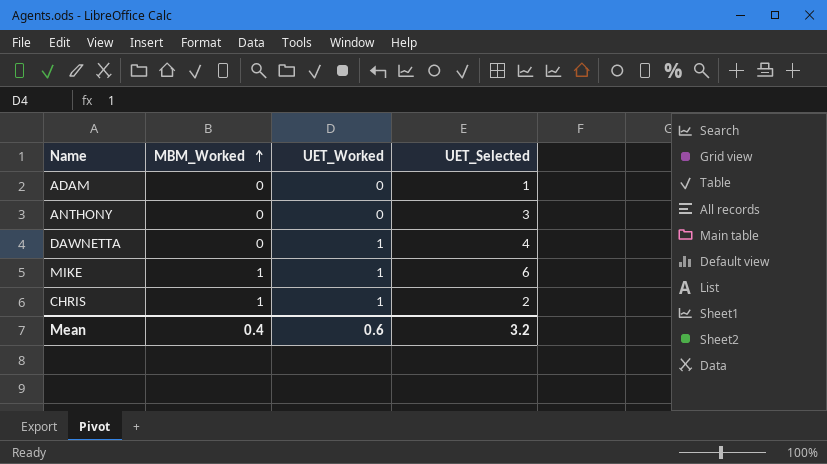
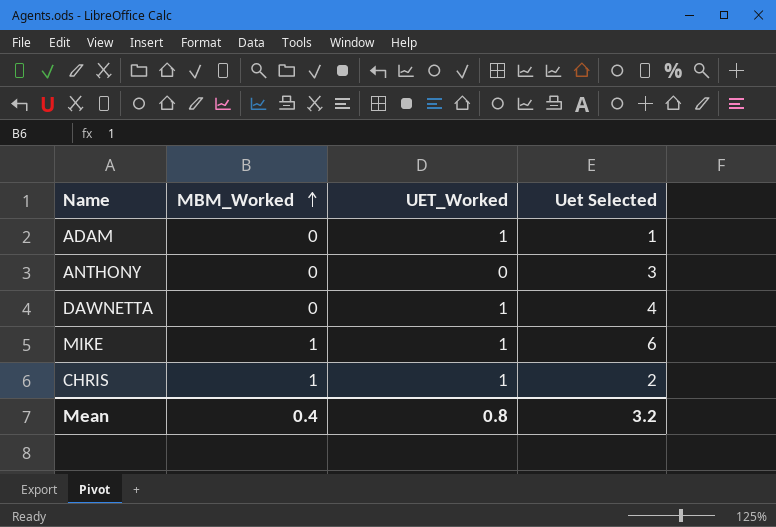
column name: UET_Selected -> Uet Selected
ADAM | UET_Worked: 0 -> 1
Mean | UET_Worked: 0.6 -> 0.8

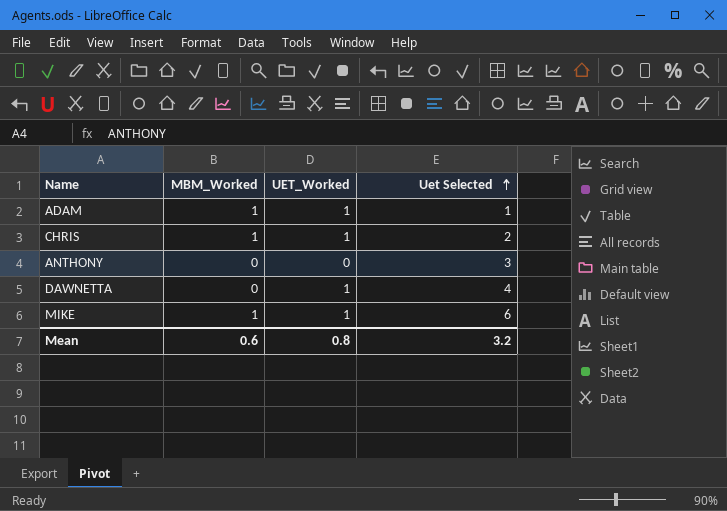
row order: MBM_Worked ascending -> Uet Selected ascending
ADAM | MBM_Worked: 0 -> 1
Mean | MBM_Worked: 0.4 -> 0.6

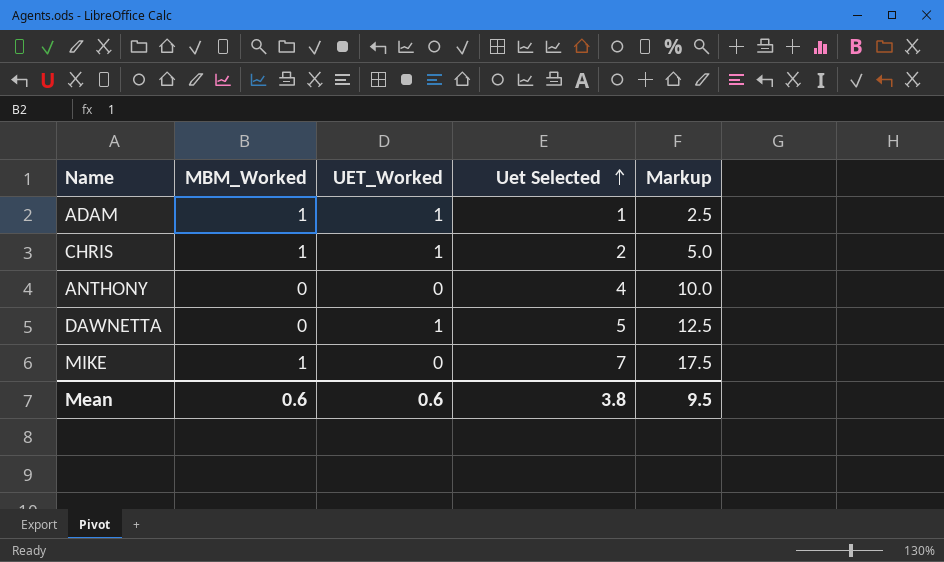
column Markup | formula: none -> [Uet Selected] * 2.5
ANTHONY | Uet Selected: 3 -> 4
DAWNETTA | Uet Selected: 4 -> 5
MIKE | UET_Worked: 1 -> 0
MIKE | Uet Selected: 6 -> 7
Mean | UET_Worked: 0.8 -> 0.6
Mean | Uet Selected: 3.2 -> 3.8

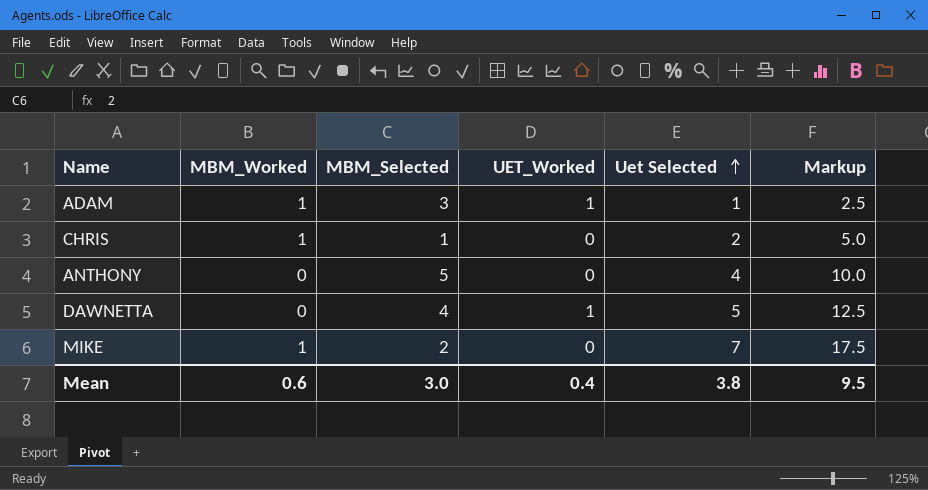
column MBM_Selected | position: none -> 3
CHRIS | UET_Worked: 1 -> 0
Mean | UET_Worked: 0.6 -> 0.4

